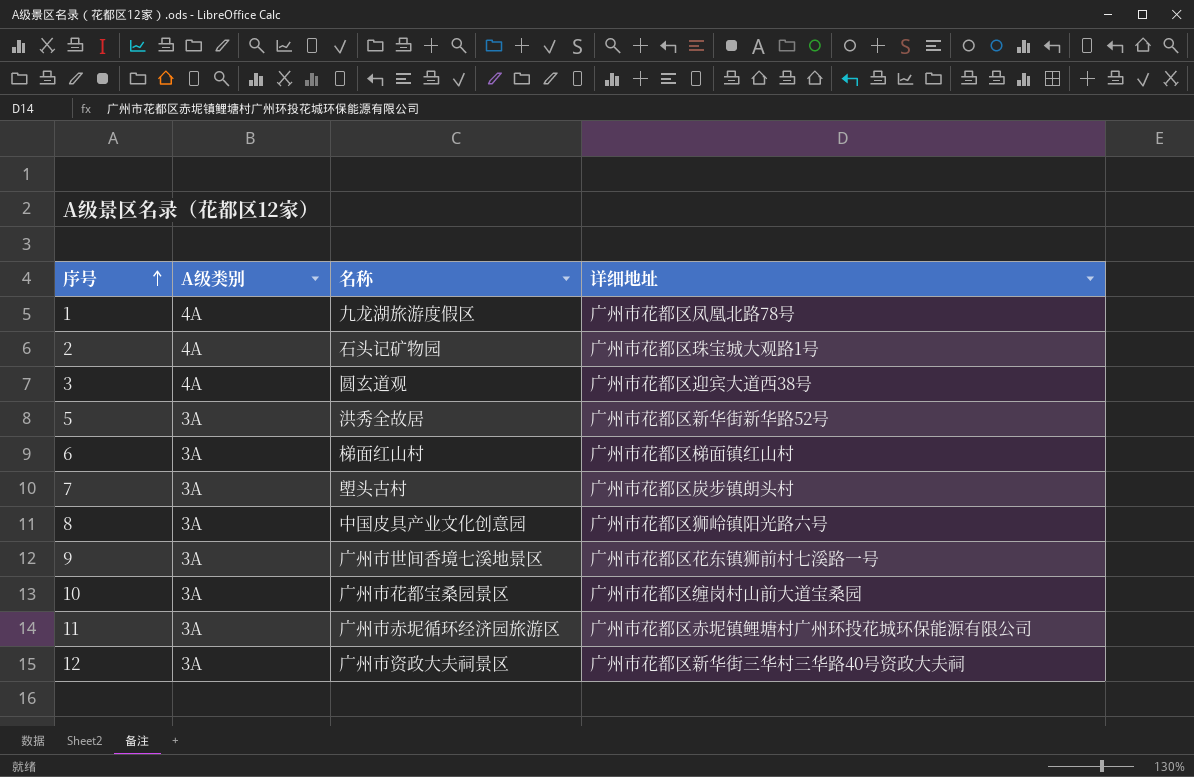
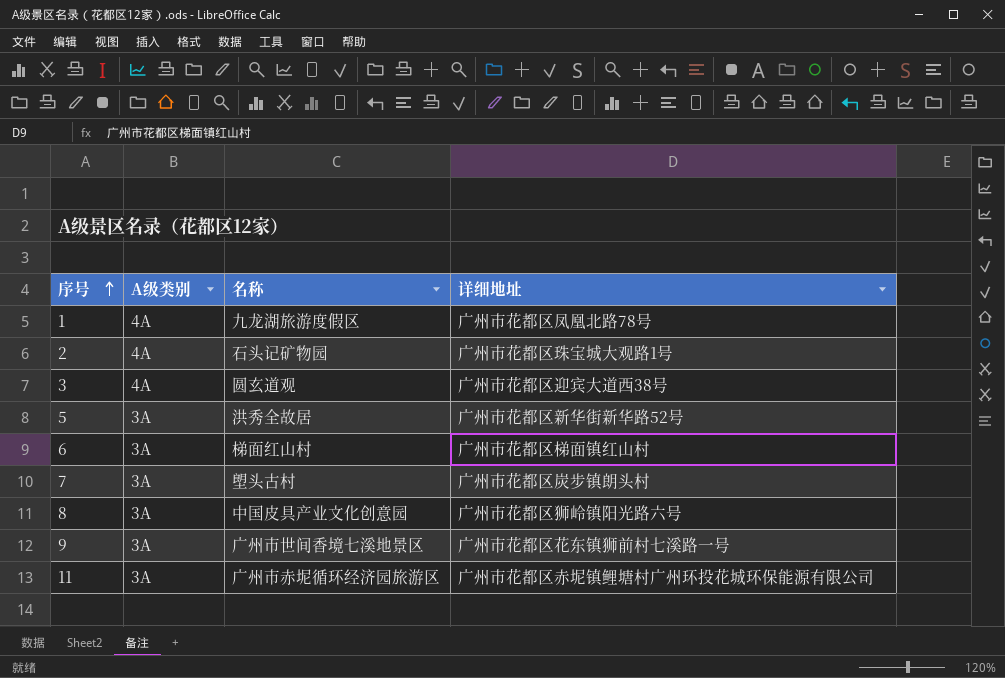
row 10: 3A | 广州市花都宝桑园景区 | 广州市花都区缠岗村山前大道宝桑园 -> none
row 12: 3A | 广州市资政大夫祠景区 | 广州市花都区新华街三华村三华路40号资政大夫祠 -> none

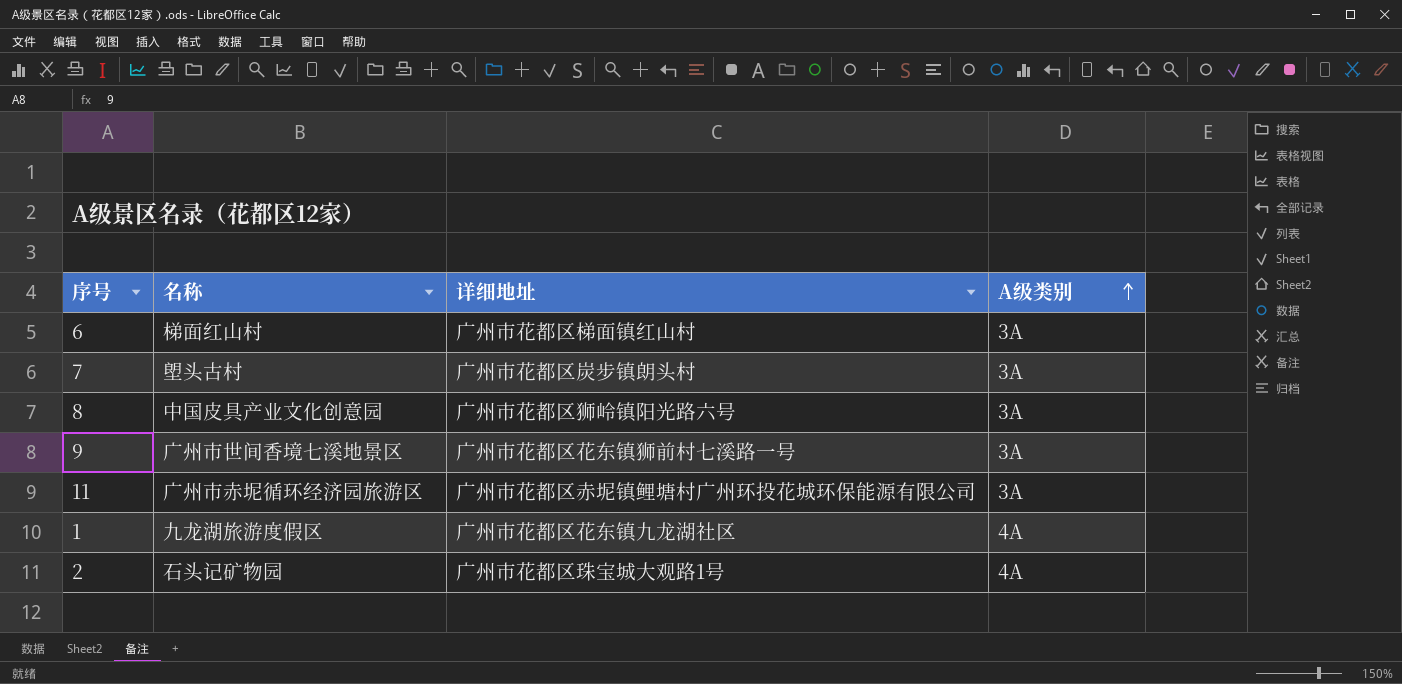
row order: 序号 ascending -> A级类别 ascending
column A级类别 | position: 2 -> 4
row 3: 4A | 圆玄道观 | 广州市花都区迎宾大道西38号 -> none
row 5: 3A | 洪秀全故居 | 广州市花都区新华街新华路52号 -> none
1 | 详细地址: 广州市花都区凤凰北路78号 -> 广州市花都区花东镇九龙湖社区

